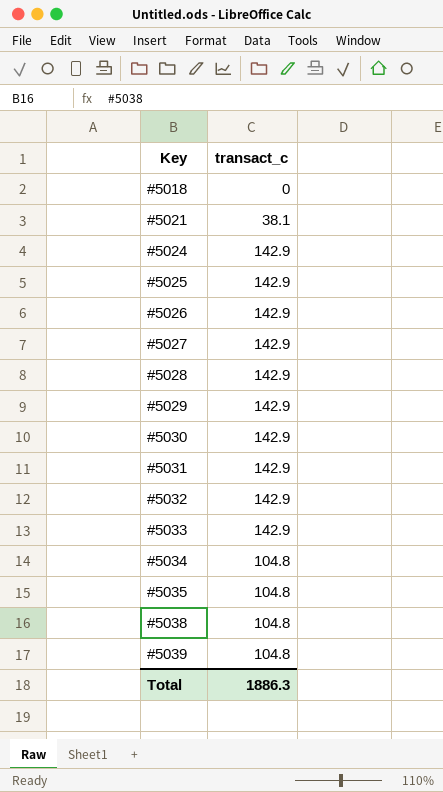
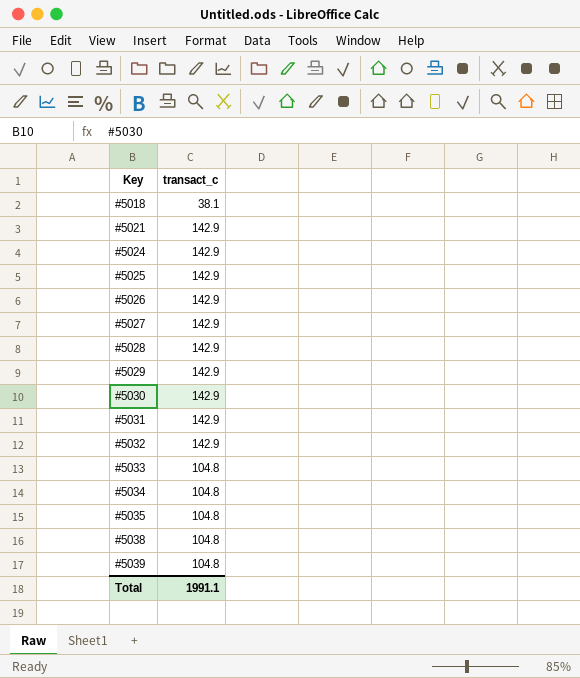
#5018 | transact_c: 0 -> 38.1
#5021 | transact_c: 38.1 -> 142.9
#5033 | transact_c: 142.9 -> 104.8
Total | transact_c: 1886.3 -> 1991.1

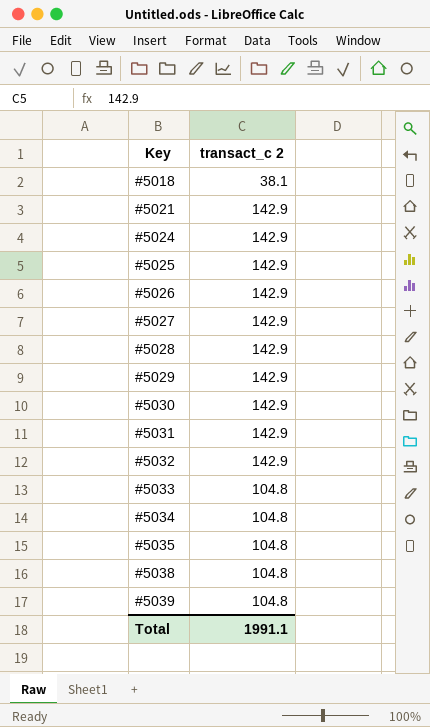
column name: transact_c -> transact_c 2

